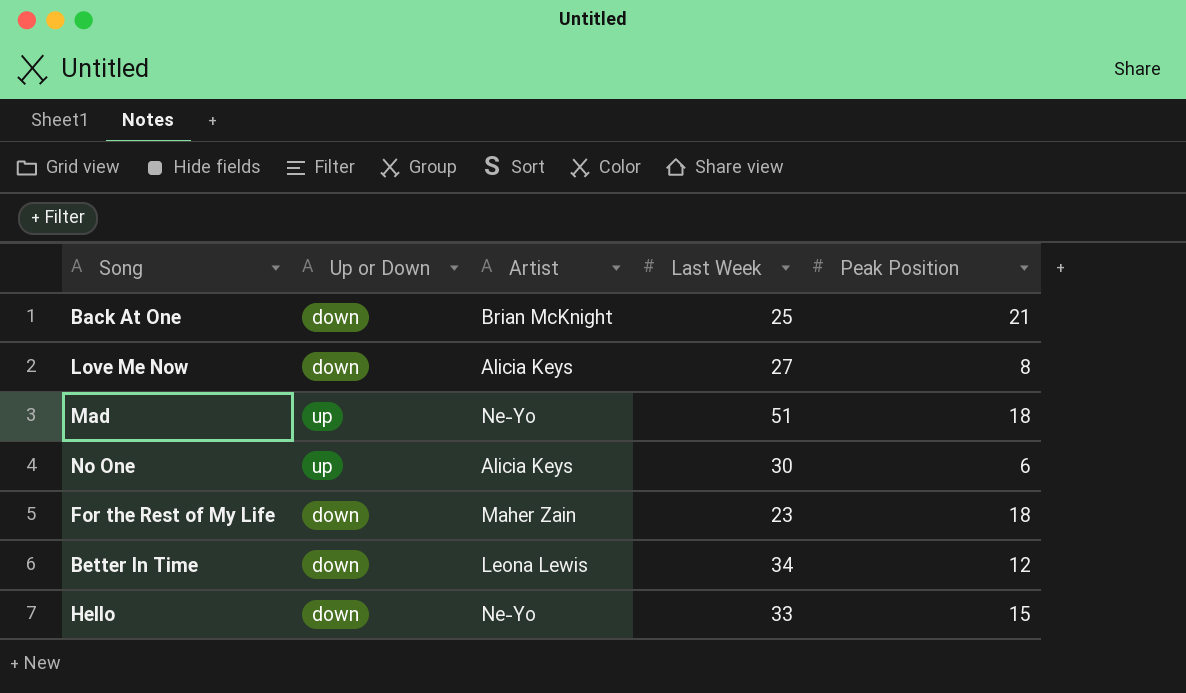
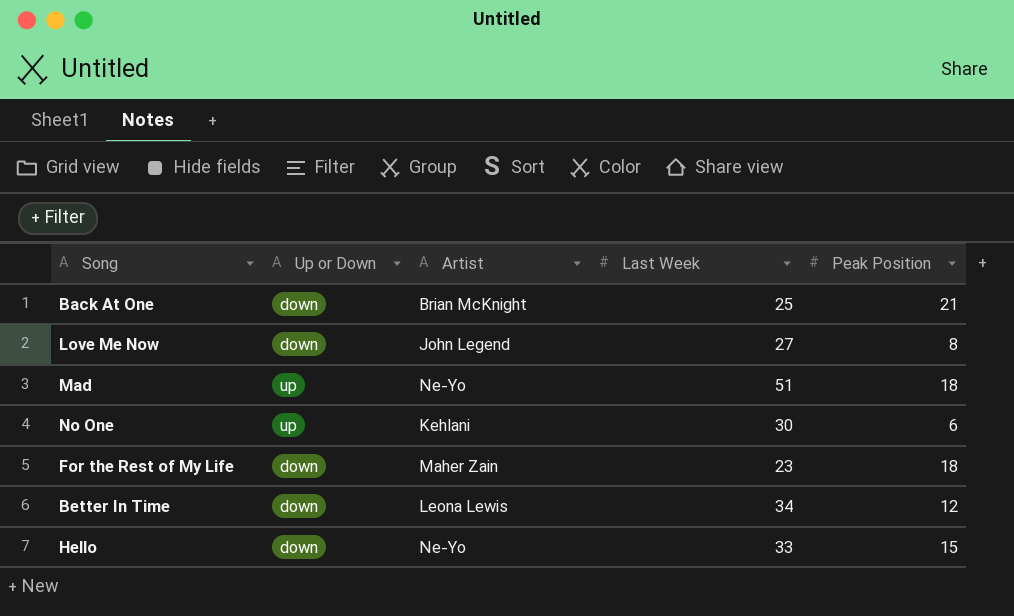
Love Me Now | Artist: Alicia Keys -> John Legend
No One | Artist: Alicia Keys -> Kehlani

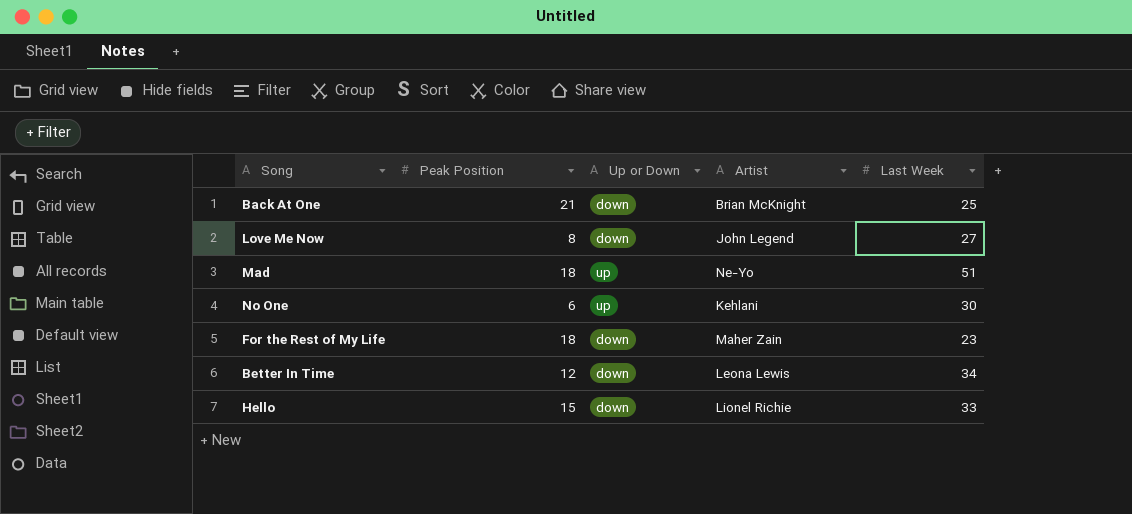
column Peak Position | position: 5 -> 2
Hello | Artist: Ne-Yo -> Lionel Richie

